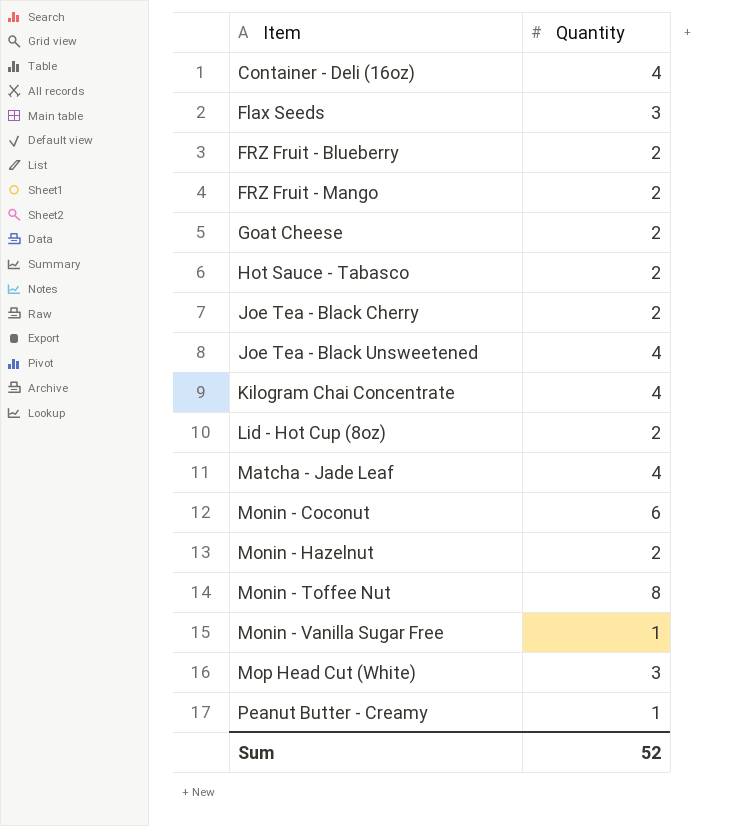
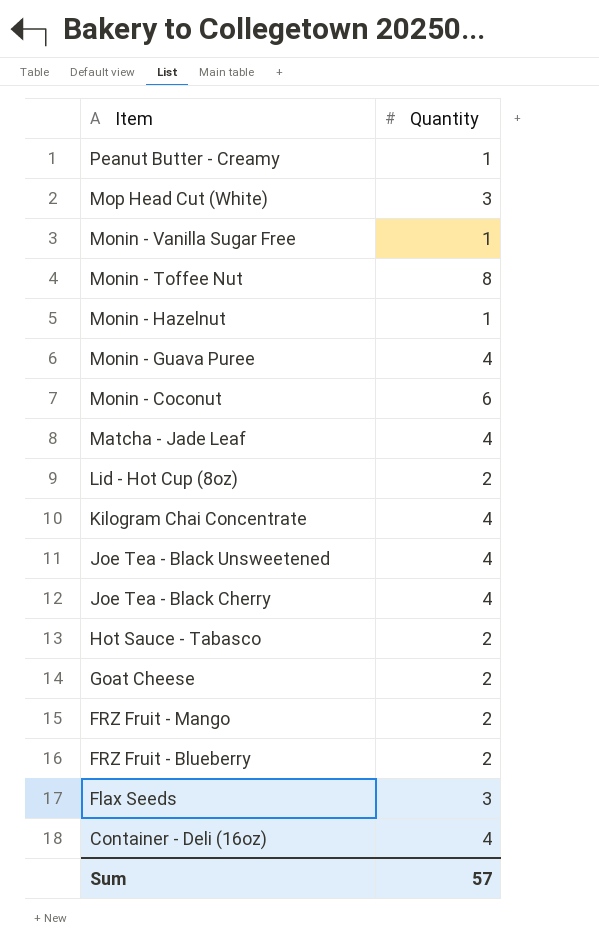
row order: Item ascending -> Item descending
Monin - Hazelnut | Quantity: 2 -> 1
row Monin - Guava Puree: none -> 4
Joe Tea - Black Cherry | Quantity: 2 -> 4
Sum | Quantity: 52 -> 57

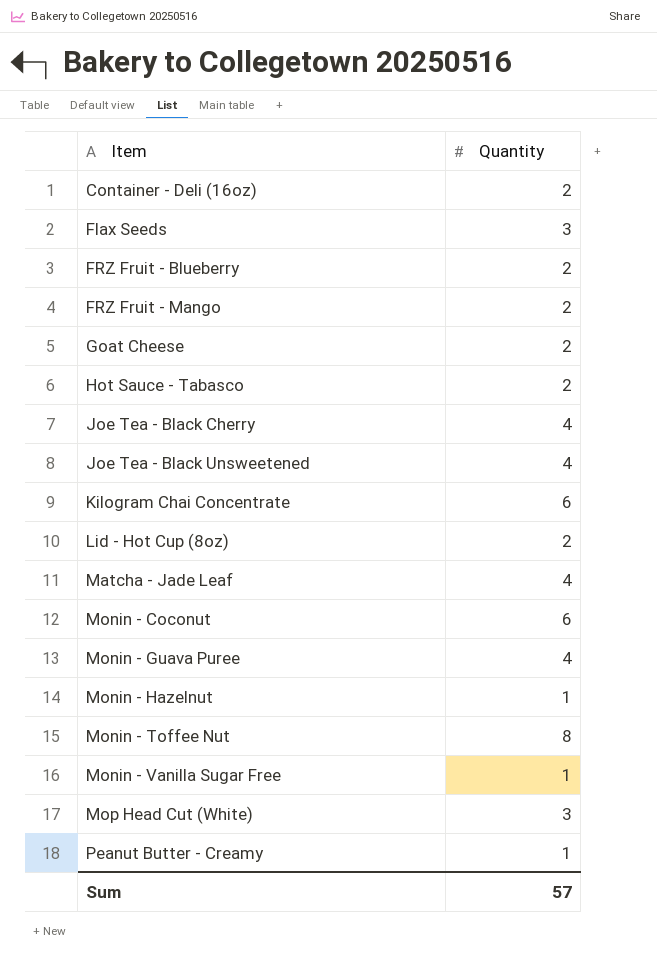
row order: Item descending -> Item ascending
Container - Deli (16oz) | Quantity: 4 -> 2
Kilogram Chai Concentrate | Quantity: 4 -> 6

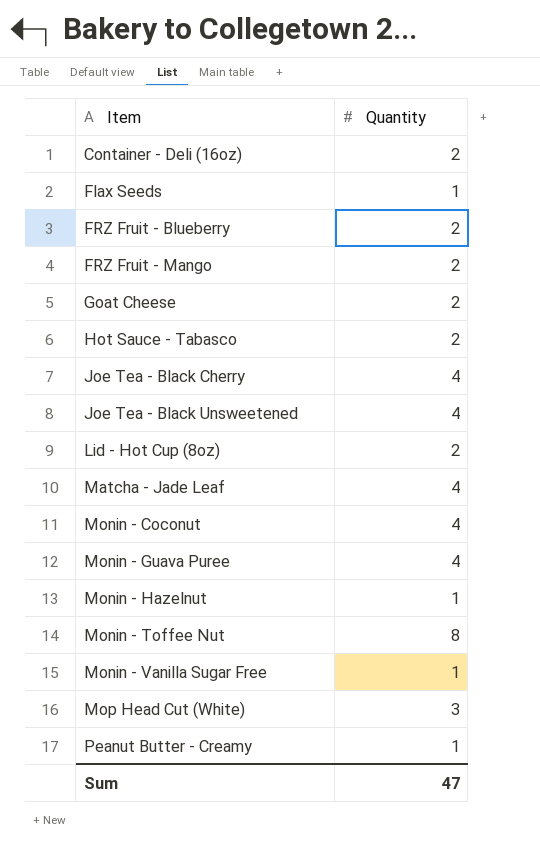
row Kilogram Chai Concentrate: 6 -> none
Flax Seeds | Quantity: 3 -> 1
Monin - Coconut | Quantity: 6 -> 4
Sum | Quantity: 57 -> 47

